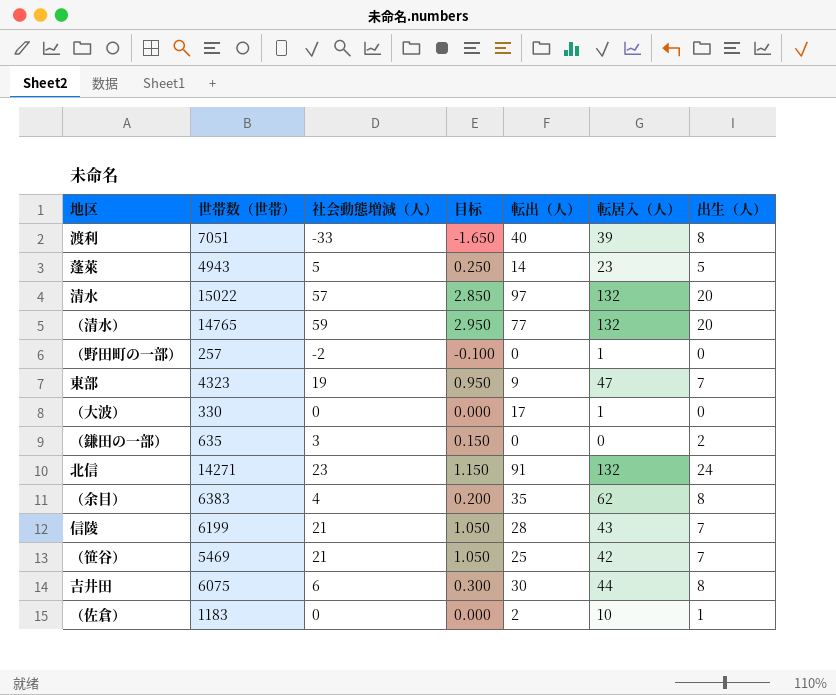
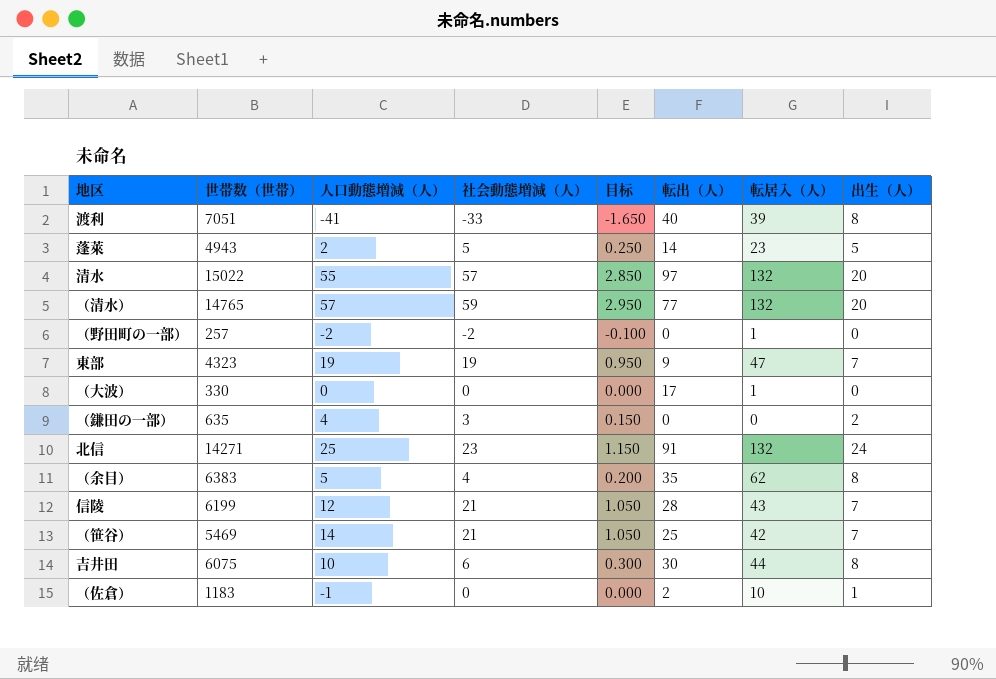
column 人口動態増減（人） | position: none -> 3

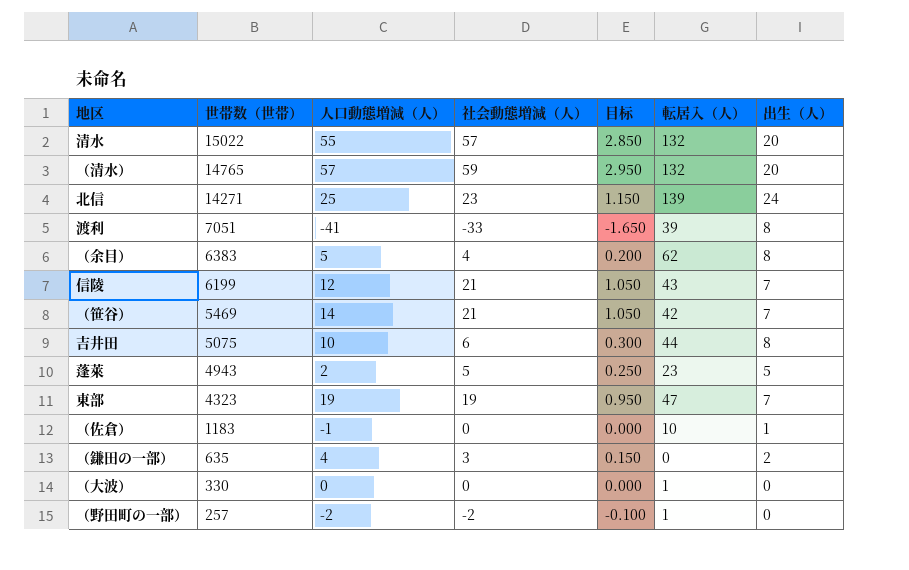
row order: none -> 世帯数（世帯） descending
column 転出（人） | position: 6 -> none
北信 | 転居入（人）: 132 -> 139
吉井田 | 世帯数（世帯）: 6075 -> 5075

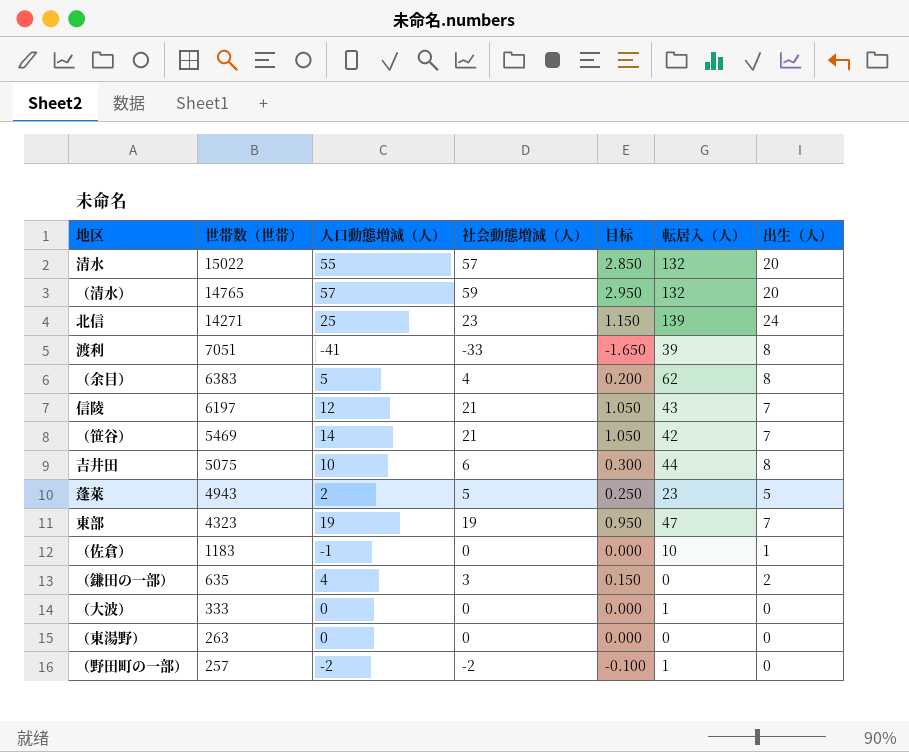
信陵 | 世帯数（世帯）: 6199 -> 6197
（大波） | 世帯数（世帯）: 330 -> 333
row （東湯野）: none -> 263 | 0 | 0 | 0.000 | 0 | 0

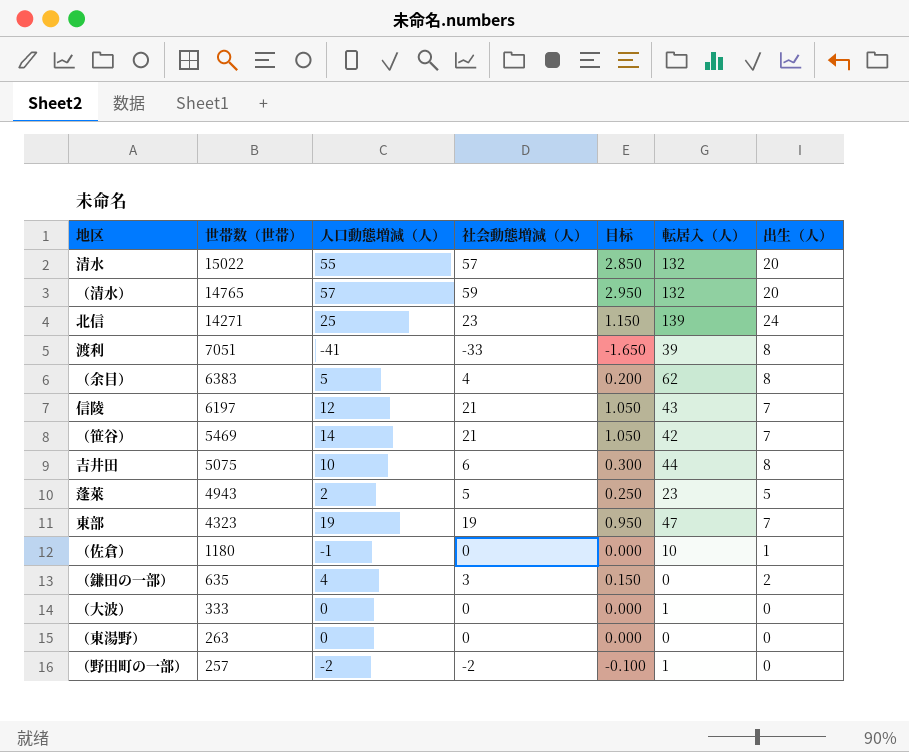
（佐倉） | 世帯数（世帯）: 1183 -> 1180

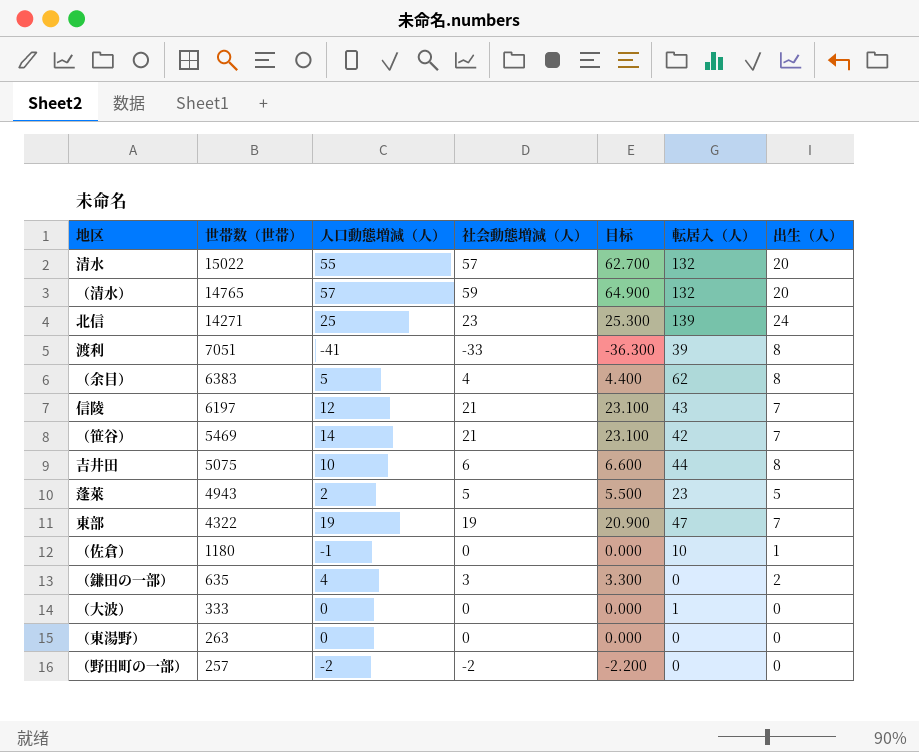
column 目标 | formula: [社会動態増減（人）] * 0.05 -> [社会動態増減（人）] * 1.1
東部 | 世帯数（世帯）: 4323 -> 4322
（野田町の一部） | 転居入（人）: 1 -> 0

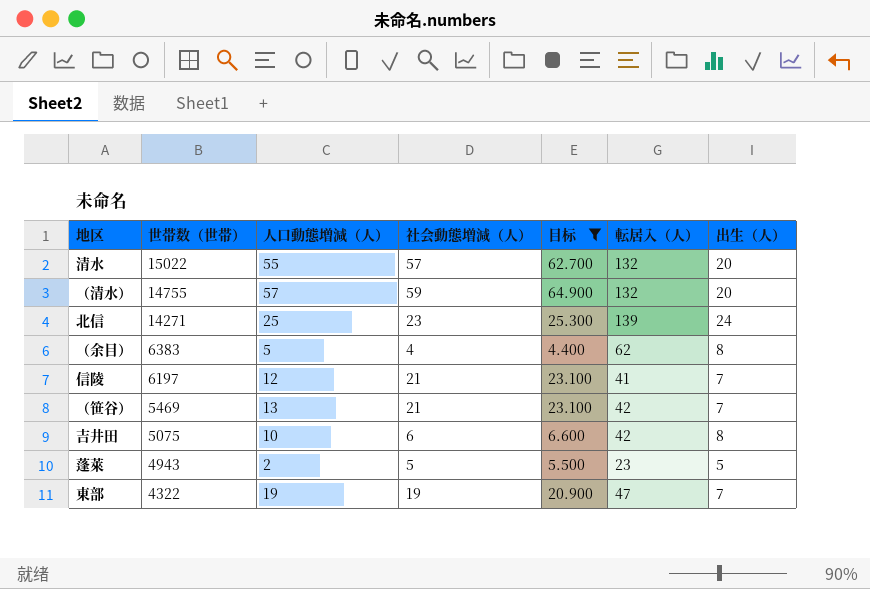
filter: none -> 目标 >= 4.400
（清水） | 世帯数（世帯）: 14765 -> 14755
信陵 | 転居入（人）: 43 -> 41
（笹谷） | 人口動態増減（人）: 14 -> 13
吉井田 | 転居入（人）: 44 -> 42

